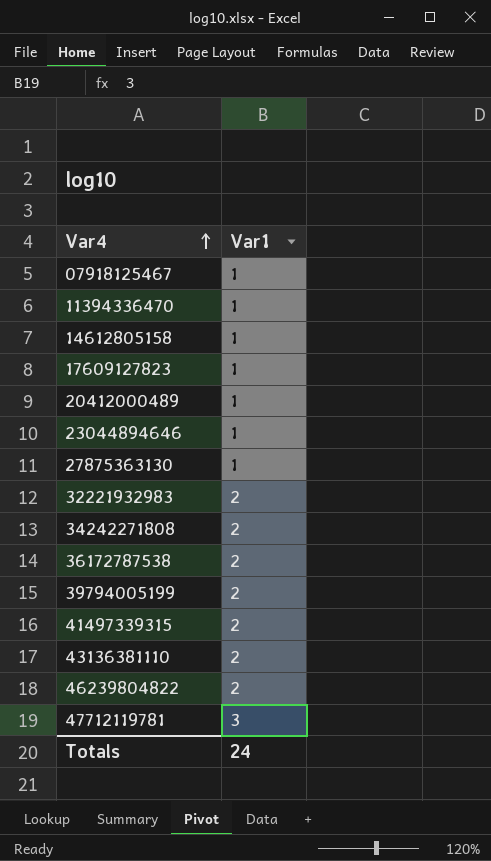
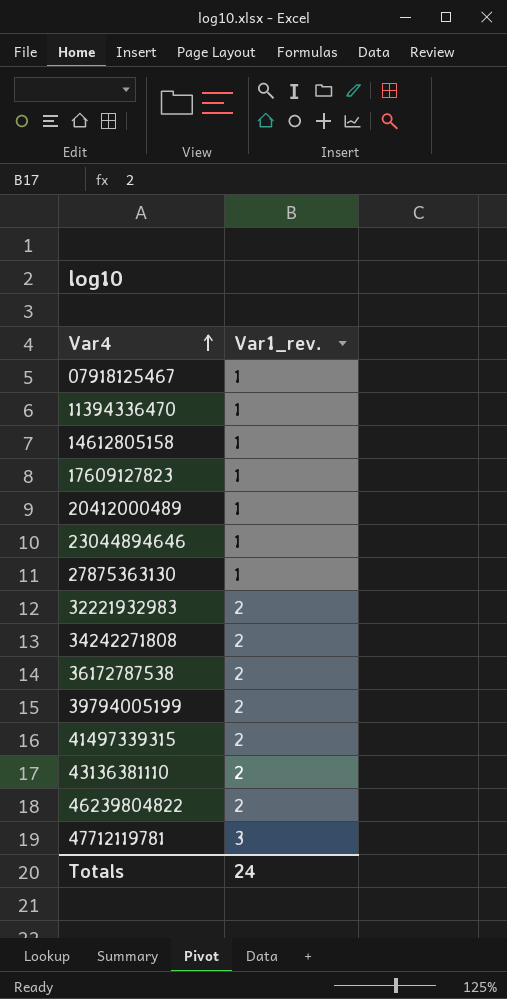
column name: Var1 -> Var1_rev.

